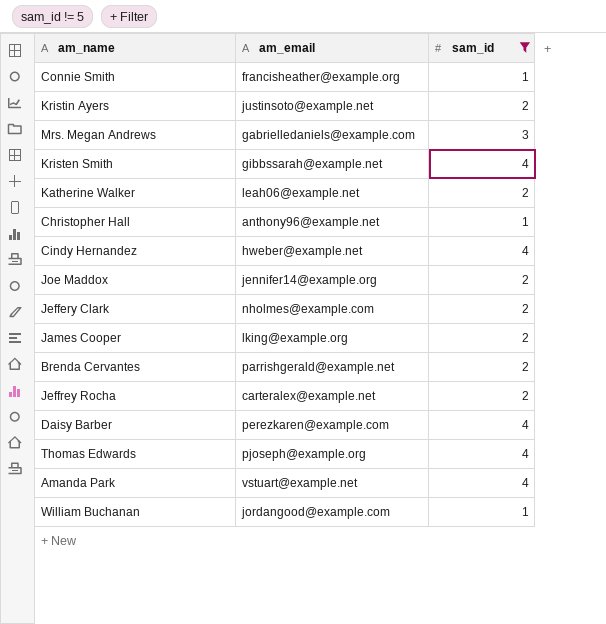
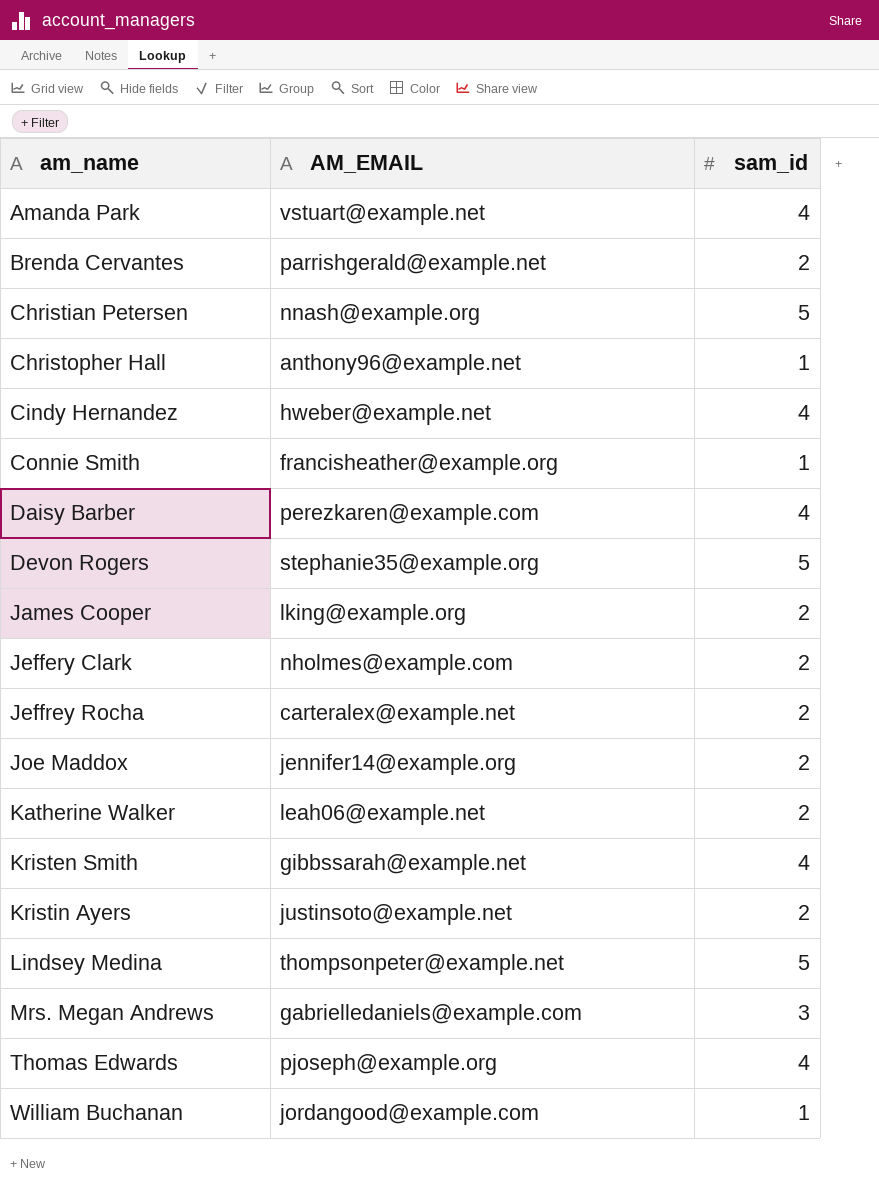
filter: sam_id != 5 -> none
row order: none -> am_name ascending
column name: am_email -> AM_EMAIL

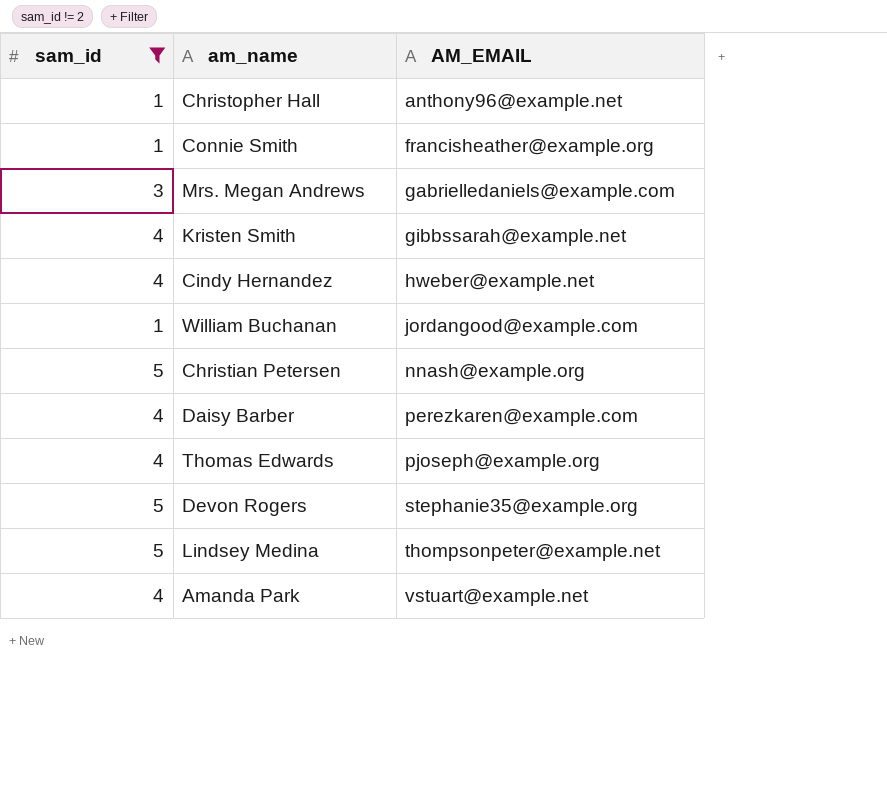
filter: none -> sam_id != 2
row order: am_name ascending -> AM_EMAIL ascending
column sam_id | position: 3 -> 1

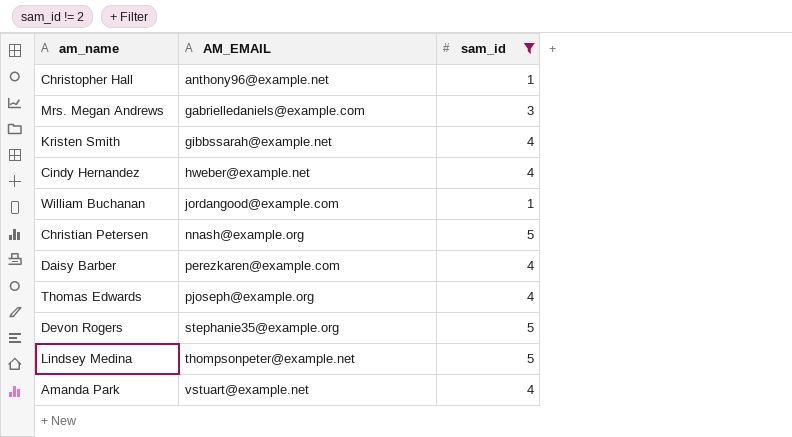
column sam_id | position: 1 -> 3
row Connie Smith: 1 | francisheather@example.org -> none

